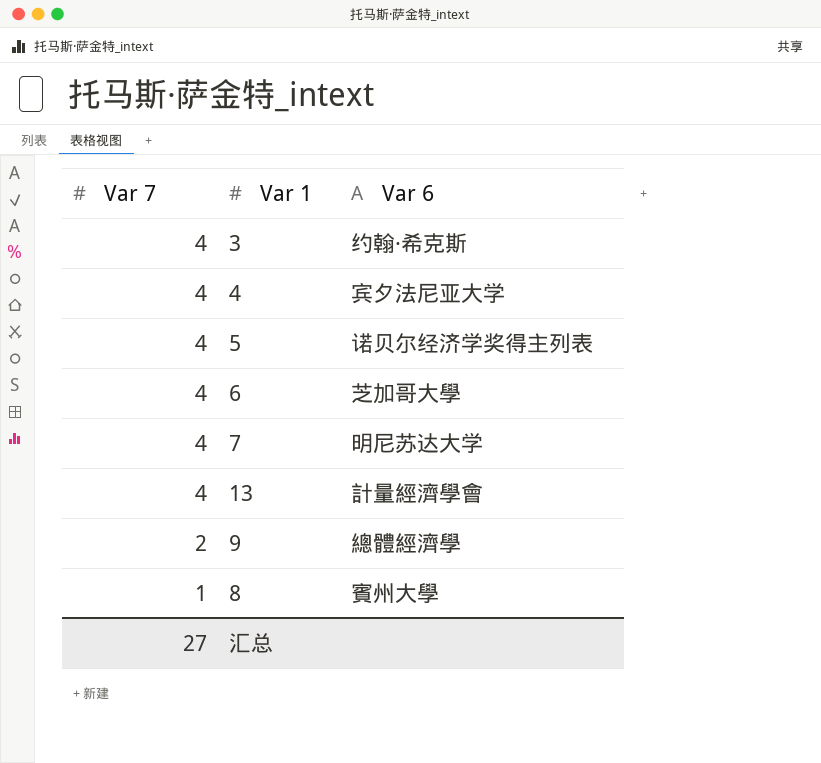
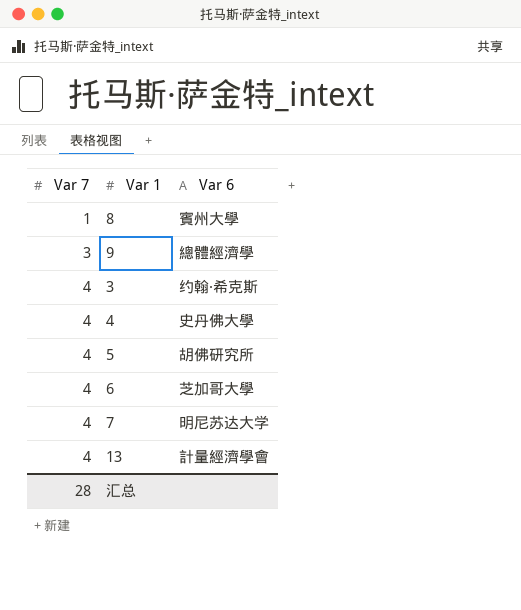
row order: Var 7 descending -> Var 7 ascending
9 | Var 7: 2 -> 3
4 | Var 6: 宾夕法尼亚大学 -> 史丹佛大學
5 | Var 6: 诺贝尔经济学奖得主列表 -> 胡佛研究所
汇总 | Var 7: 27 -> 28

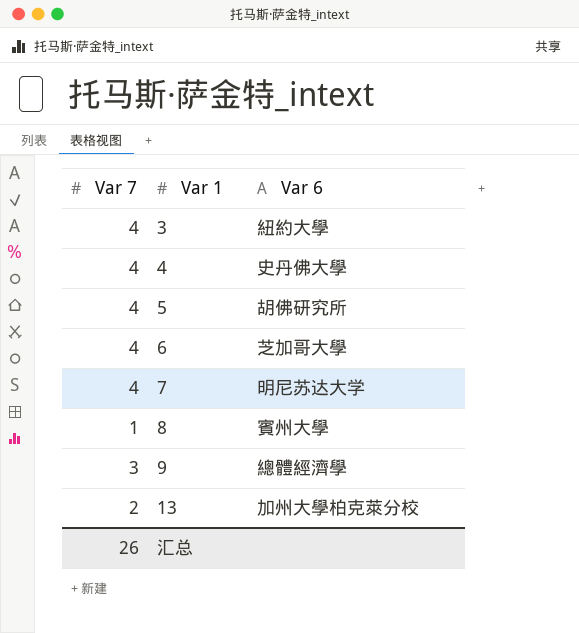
row order: Var 7 ascending -> Var 1 ascending
3 | Var 6: 约翰·希克斯 -> 紐約大學
13 | Var 7: 4 -> 2
13 | Var 6: 計量經濟學會 -> 加州大學柏克萊分校
汇总 | Var 7: 28 -> 26

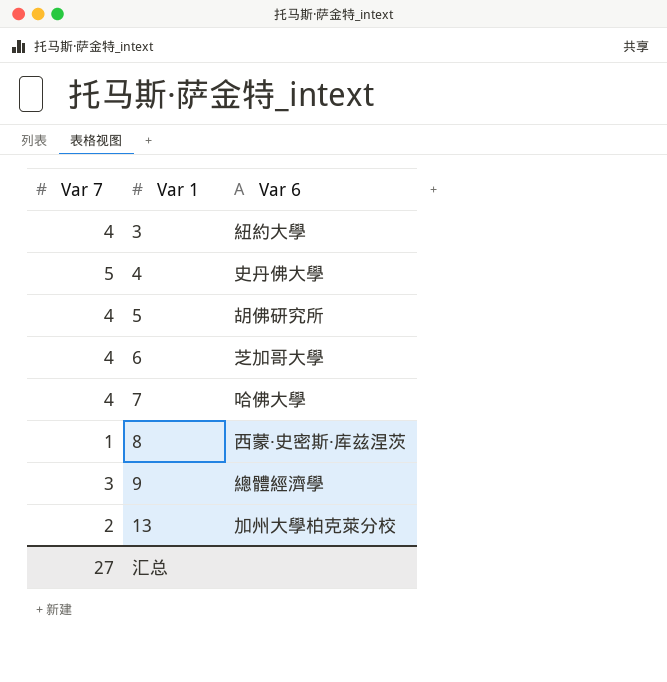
4 | Var 7: 4 -> 5
7 | Var 6: 明尼苏达大学 -> 哈佛大學
8 | Var 6: 賓州大學 -> 西蒙·史密斯·库兹涅茨
汇总 | Var 7: 26 -> 27

